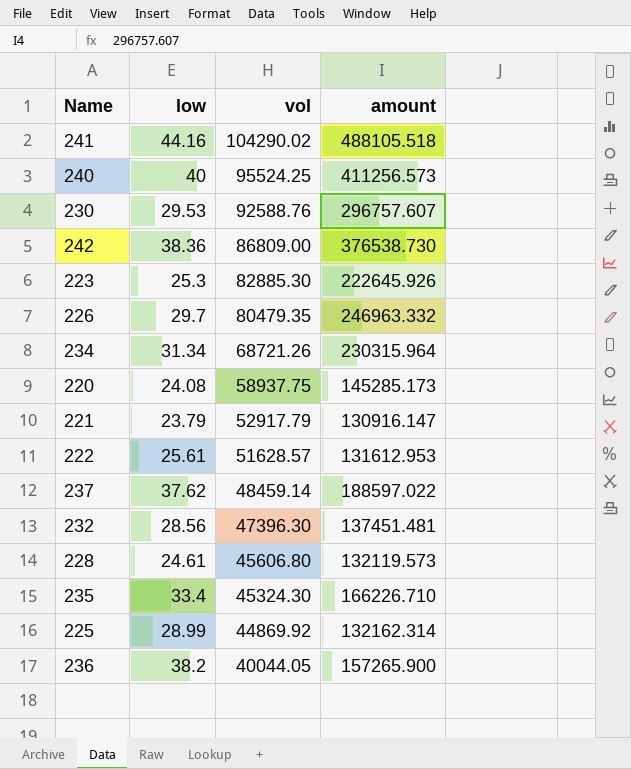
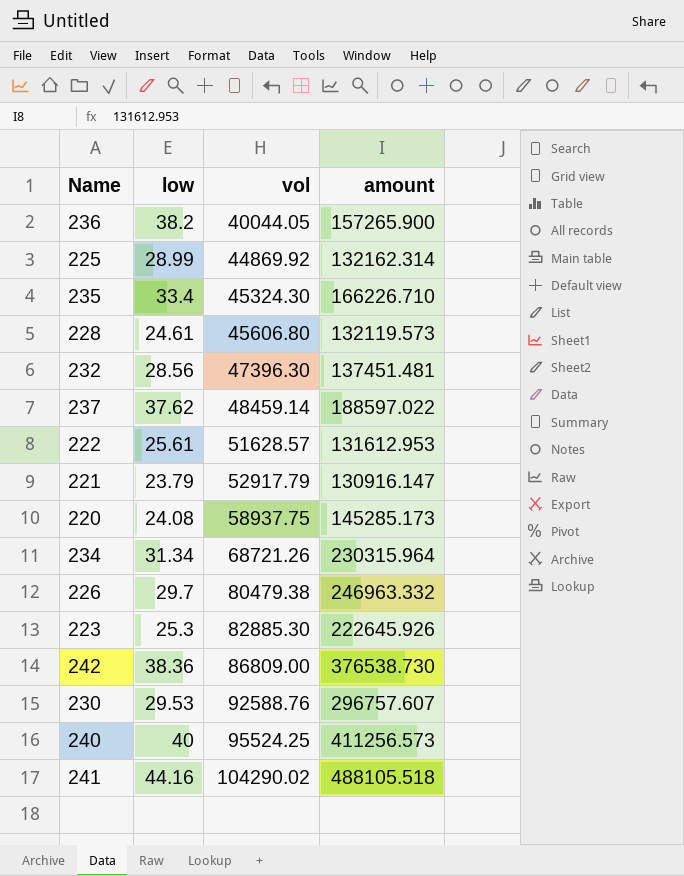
row order: vol descending -> vol ascending
226 | vol: 80479.35 -> 80479.38

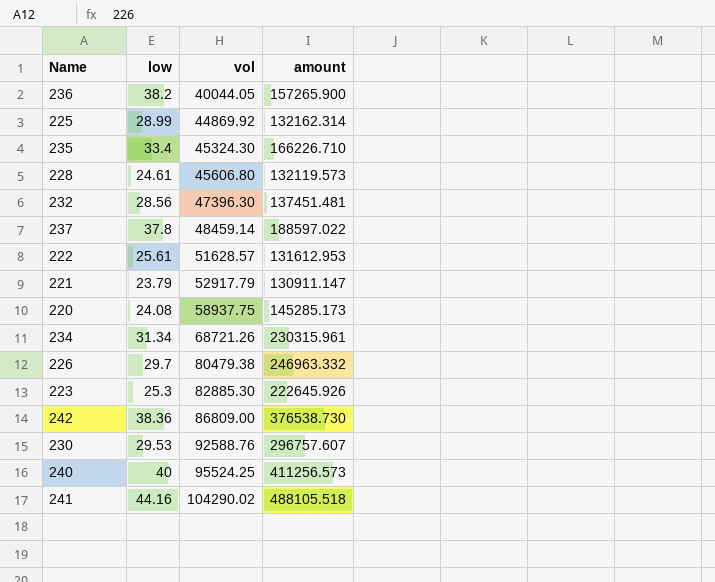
237 | low: 37.62 -> 37.8
221 | amount: 130916.147 -> 130911.147
234 | amount: 230315.964 -> 230315.961

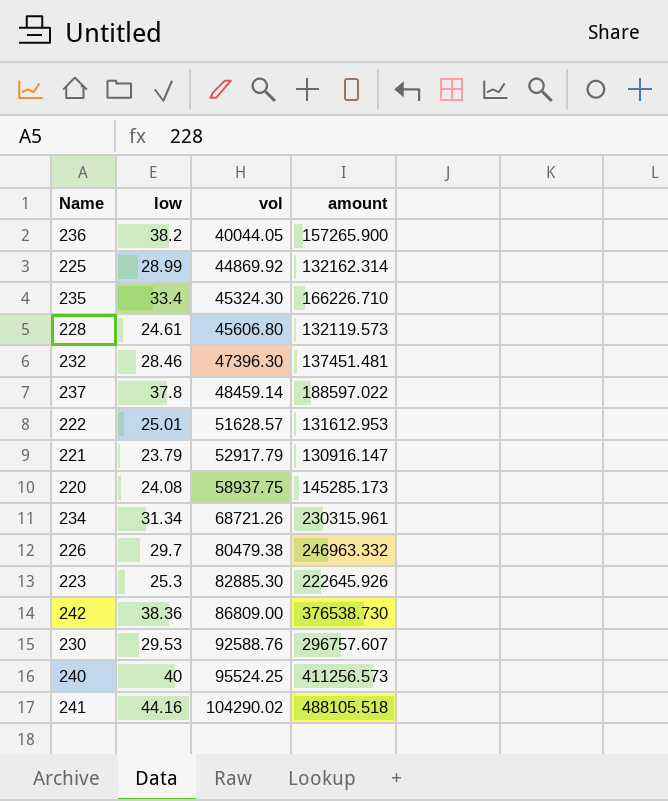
232 | low: 28.56 -> 28.46
222 | low: 25.61 -> 25.01
221 | amount: 130911.147 -> 130916.147

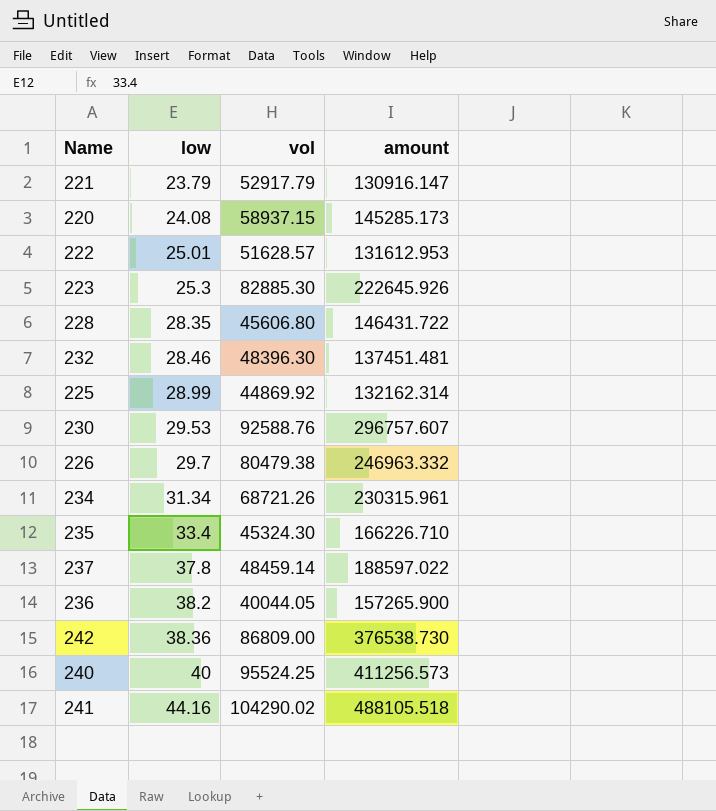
row order: vol ascending -> low ascending
220 | vol: 58937.75 -> 58937.15
228 | low: 24.61 -> 28.35
228 | amount: 132119.573 -> 146431.722
232 | vol: 47396.30 -> 48396.30

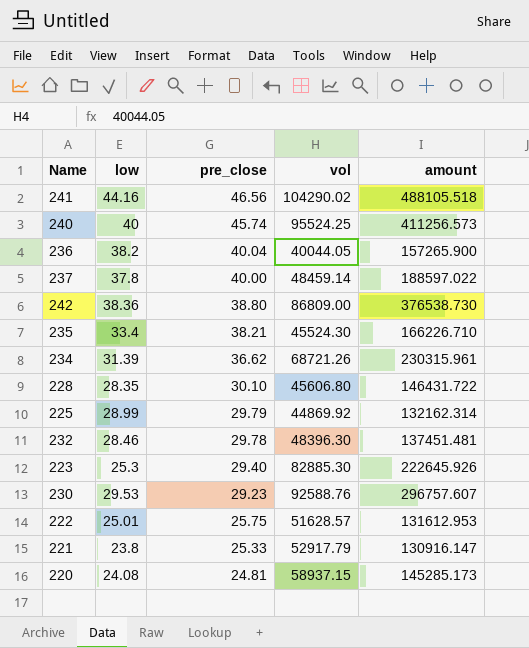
row order: low ascending -> pre_close descending
column pre_close | position: none -> 3
row 226: 29.7 | 80479.38 | 246963.332 -> none
235 | vol: 45324.30 -> 45524.30
234 | low: 31.34 -> 31.39
221 | low: 23.79 -> 23.8

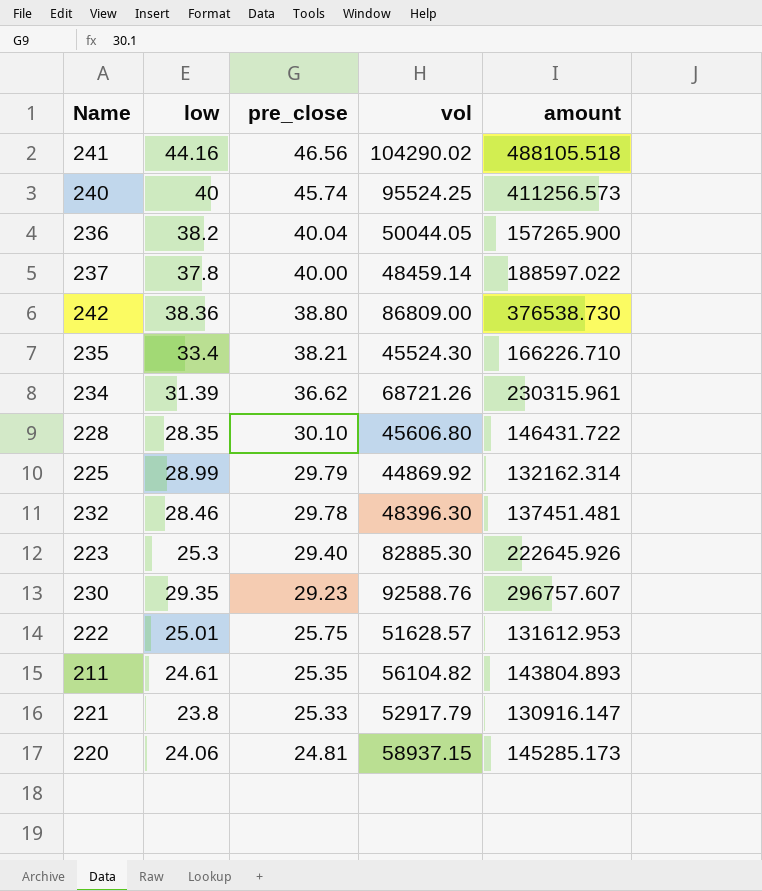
236 | vol: 40044.05 -> 50044.05
230 | low: 29.53 -> 29.35
row 211: none -> 24.61 | 25.35 | 56104.82 | 143804.893
220 | low: 24.08 -> 24.06

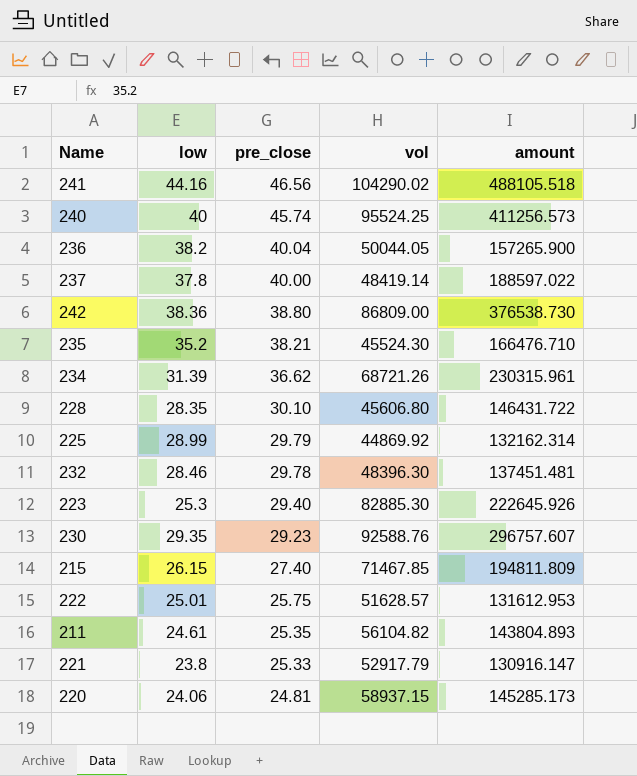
237 | vol: 48459.14 -> 48419.14
235 | low: 33.4 -> 35.2
235 | amount: 166226.710 -> 166476.710
row 215: none -> 26.15 | 27.40 | 71467.85 | 194811.809

